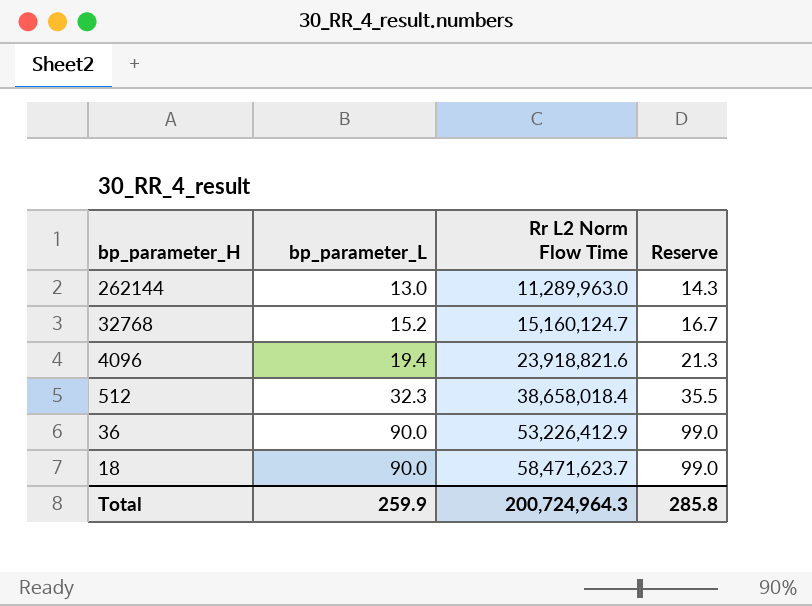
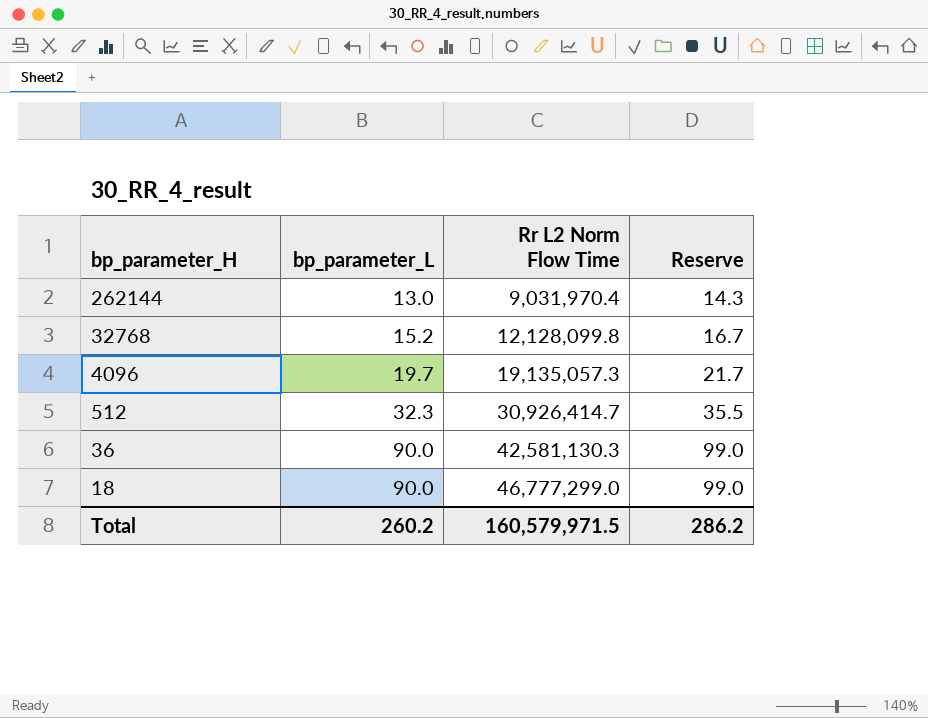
262144 | Rr L2 Norm Flow Time: 11,289,963.0 -> 9,031,970.4
32768 | Rr L2 Norm Flow Time: 15,160,124.7 -> 12,128,099.8
4096 | bp_parameter_L: 19.4 -> 19.7
4096 | Rr L2 Norm Flow Time: 23,918,821.6 -> 19,135,057.3
4096 | Reserve: 21.3 -> 21.7
512 | Rr L2 Norm Flow Time: 38,658,018.4 -> 30,926,414.7
36 | Rr L2 Norm Flow Time: 53,226,412.9 -> 42,581,130.3
18 | Rr L2 Norm Flow Time: 58,471,623.7 -> 46,777,299.0
Total | bp_parameter_L: 259.9 -> 260.2
Total | Rr L2 Norm Flow Time: 200,724,964.3 -> 160,579,971.5
Total | Reserve: 285.8 -> 286.2

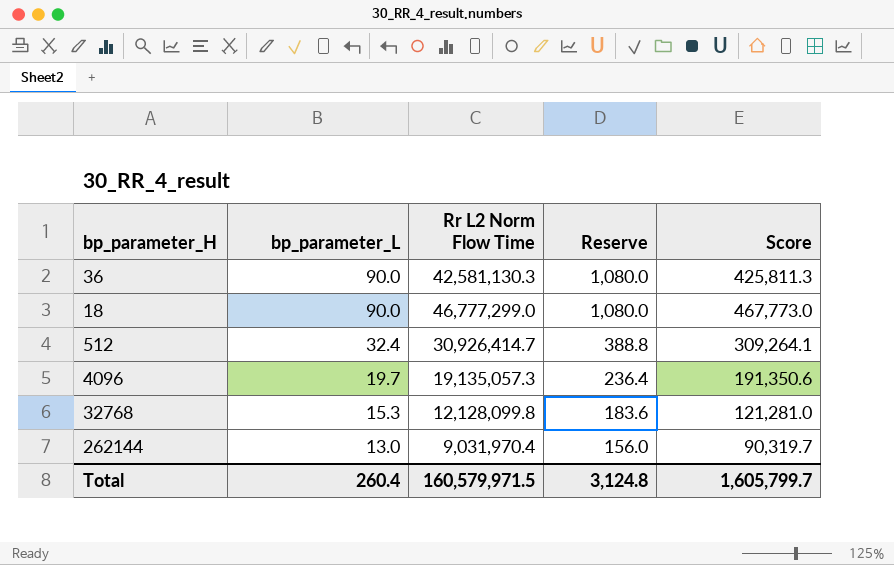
row order: bp_parameter_H descending -> bp_parameter_L descending
column Reserve | formula: [bp_parameter_L] * 1.1 -> [bp_parameter_L] * 12
column Score | formula: none -> [Rr L2 Norm Flow Time] * 0.01
512 | bp_parameter_L: 32.3 -> 32.4
32768 | bp_parameter_L: 15.2 -> 15.3
Total | bp_parameter_L: 260.2 -> 260.4
Total | Reserve: 286.2 -> 3,124.8

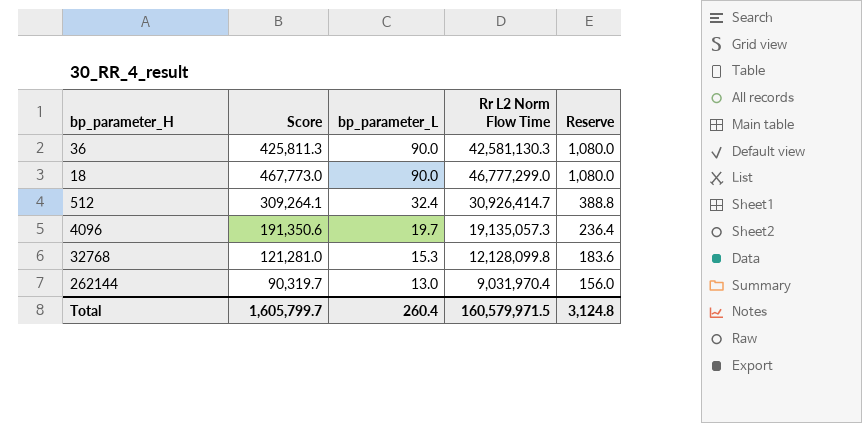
column Score | position: 5 -> 2

